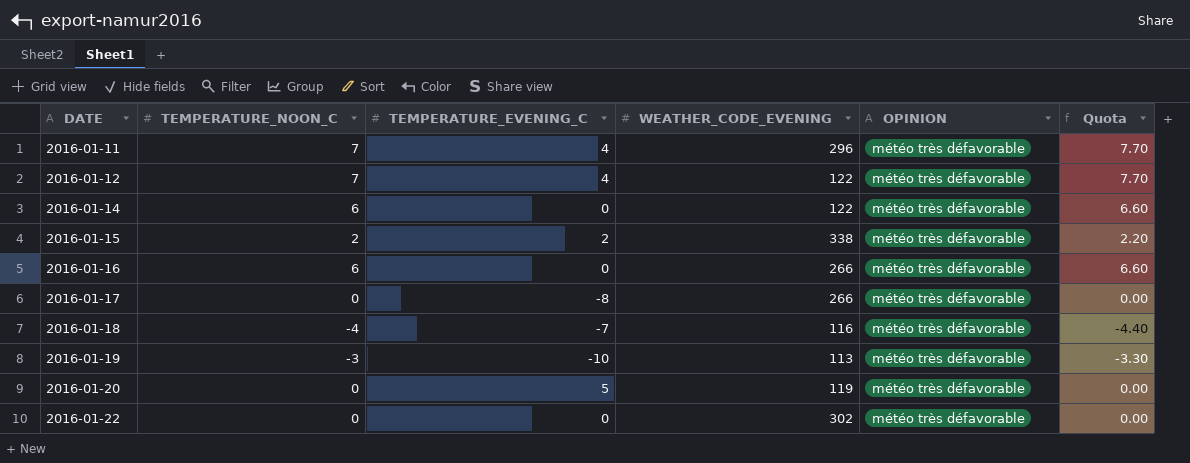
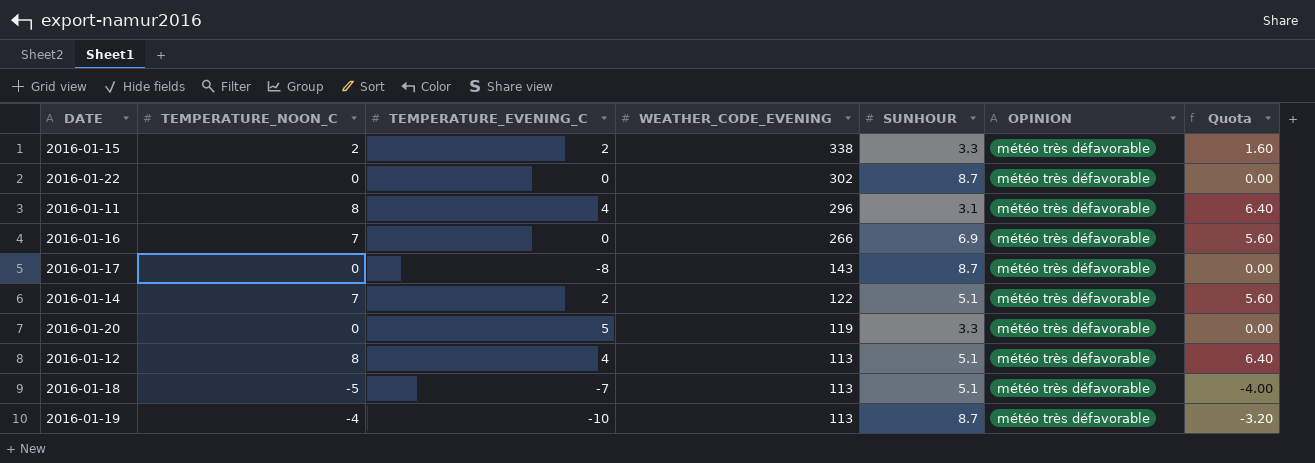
row order: DATE ascending -> WEATHER_CODE_EVENING descending
column SUNHOUR | position: none -> 5
column Quota | formula: [TEMPERATURE_NOON_C] * 1.1 -> [TEMPERATURE_NOON_C] * 0.8
2016-01-11 | TEMPERATURE_NOON_C: 7 -> 8
2016-01-16 | TEMPERATURE_NOON_C: 6 -> 7
2016-01-17 | WEATHER_CODE_EVENING: 266 -> 143
2016-01-14 | TEMPERATURE_NOON_C: 6 -> 7
2016-01-14 | TEMPERATURE_EVENING_C: 0 -> 2
2016-01-12 | TEMPERATURE_NOON_C: 7 -> 8
2016-01-12 | WEATHER_CODE_EVENING: 122 -> 113
2016-01-18 | TEMPERATURE_NOON_C: -4 -> -5
2016-01-18 | WEATHER_CODE_EVENING: 116 -> 113
2016-01-19 | TEMPERATURE_NOON_C: -3 -> -4

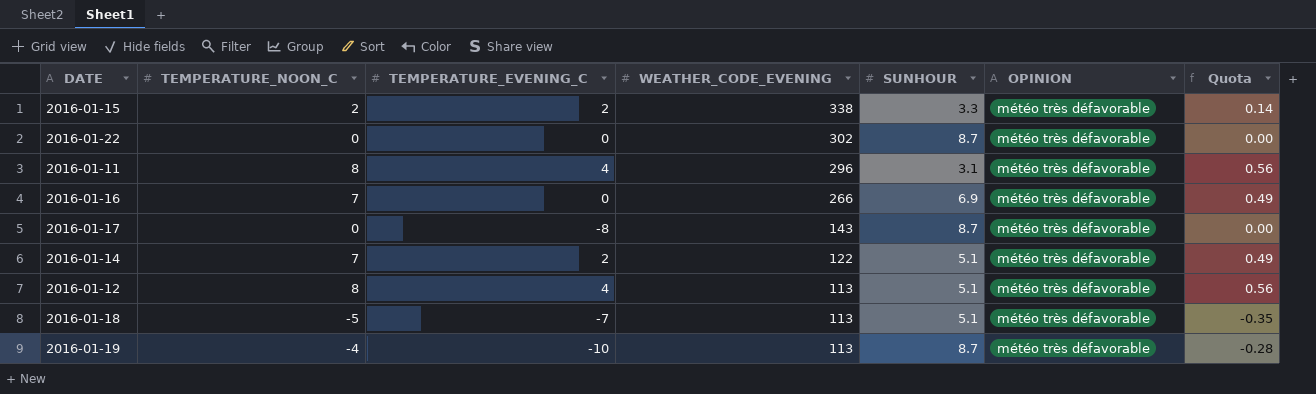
column Quota | formula: [TEMPERATURE_NOON_C] * 0.8 -> [TEMPERATURE_NOON_C] * 0.07
row 2016-01-20: 0 | 5 | 119 | 3.3 | météo très défavorable | 0.00 -> none

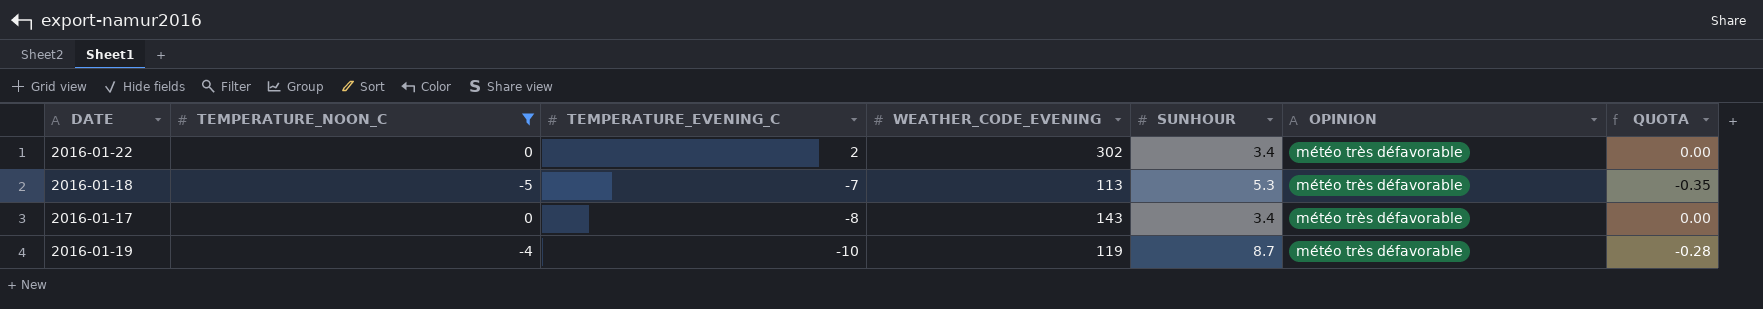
filter: none -> TEMPERATURE_NOON_C <= 0
row order: WEATHER_CODE_EVENING descending -> TEMPERATURE_EVENING_C descending
column name: Quota -> QUOTA
2016-01-22 | TEMPERATURE_EVENING_C: 0 -> 2
2016-01-22 | SUNHOUR: 8.7 -> 3.4
2016-01-18 | SUNHOUR: 5.1 -> 5.3
2016-01-17 | SUNHOUR: 8.7 -> 3.4
2016-01-19 | WEATHER_CODE_EVENING: 113 -> 119

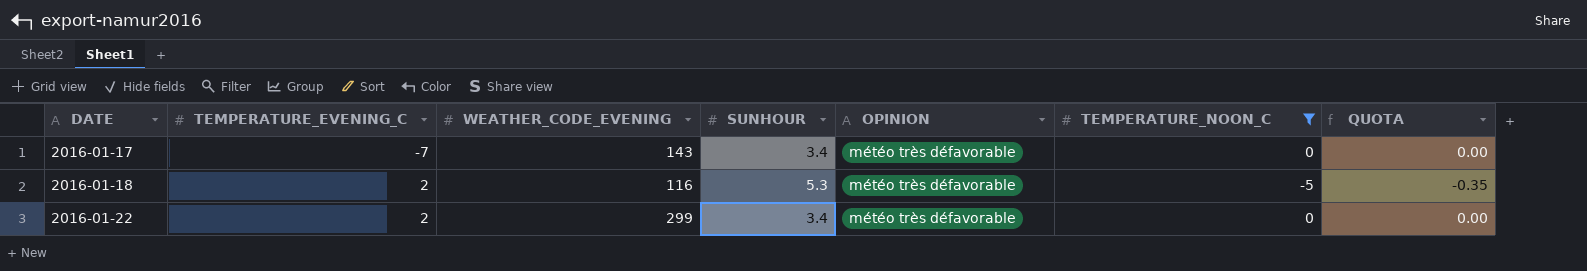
row order: TEMPERATURE_EVENING_C descending -> DATE ascending
column TEMPERATURE_NOON_C | position: 2 -> 6
row 2016-01-19: -4 | -10 | 119 | 8.7 | météo très défavorable | -0.28 -> none
2016-01-17 | TEMPERATURE_EVENING_C: -8 -> -7
2016-01-18 | TEMPERATURE_EVENING_C: -7 -> 2
2016-01-18 | WEATHER_CODE_EVENING: 113 -> 116
2016-01-22 | WEATHER_CODE_EVENING: 302 -> 299

